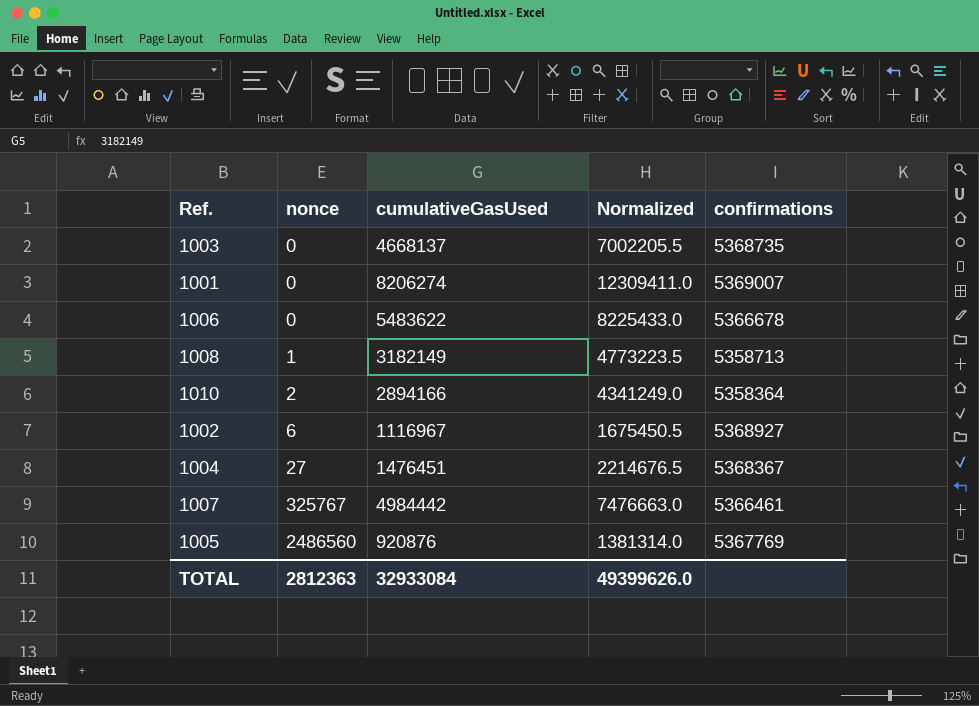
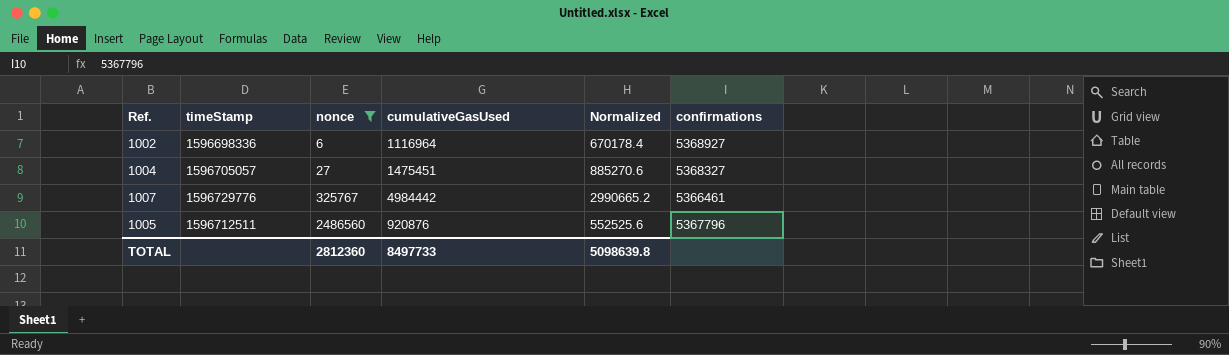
filter: none -> nonce >= 6
column timeStamp | position: none -> 2
column Normalized | formula: [cumulativeGasUsed] * 1.5 -> [cumulativeGasUsed] * 0.6
1002 | cumulativeGasUsed: 1116967 -> 1116964
1004 | cumulativeGasUsed: 1476451 -> 1475451
1004 | confirmations: 5368367 -> 5368327
1005 | confirmations: 5367769 -> 5367796
TOTAL | nonce: 2812363 -> 2812360
TOTAL | cumulativeGasUsed: 32933084 -> 8497733
TOTAL | Normalized: 49399626.0 -> 5098639.8

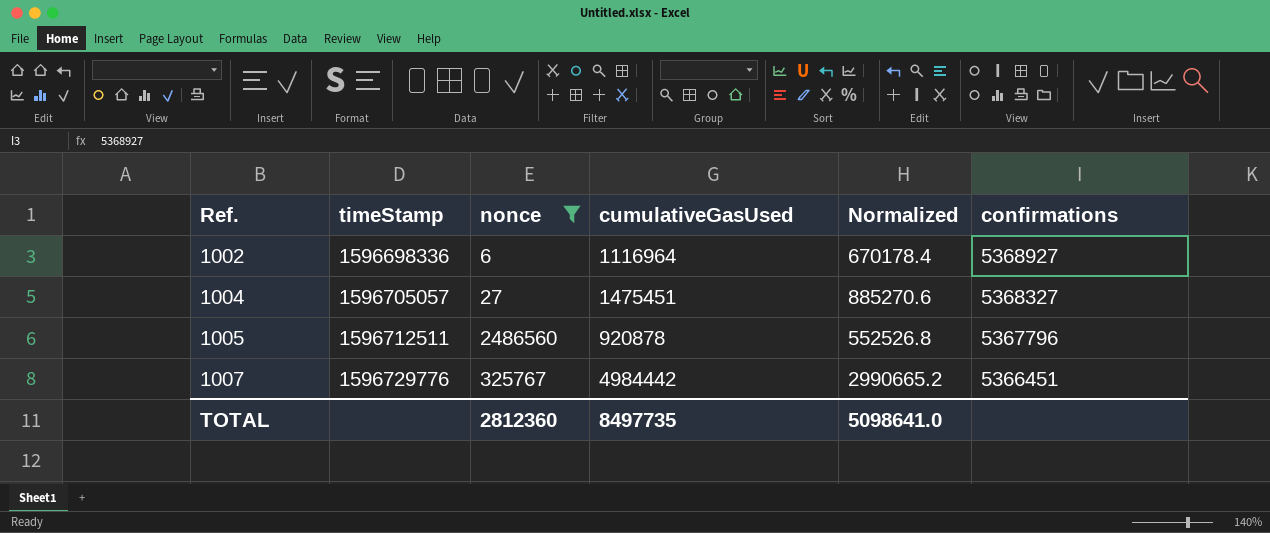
row order: nonce ascending -> Ref. ascending
1005 | cumulativeGasUsed: 920876 -> 920878
1005 | Normalized: 552525.6 -> 552526.8
1007 | confirmations: 5366461 -> 5366451
TOTAL | cumulativeGasUsed: 8497733 -> 8497735
TOTAL | Normalized: 5098639.8 -> 5098641.0

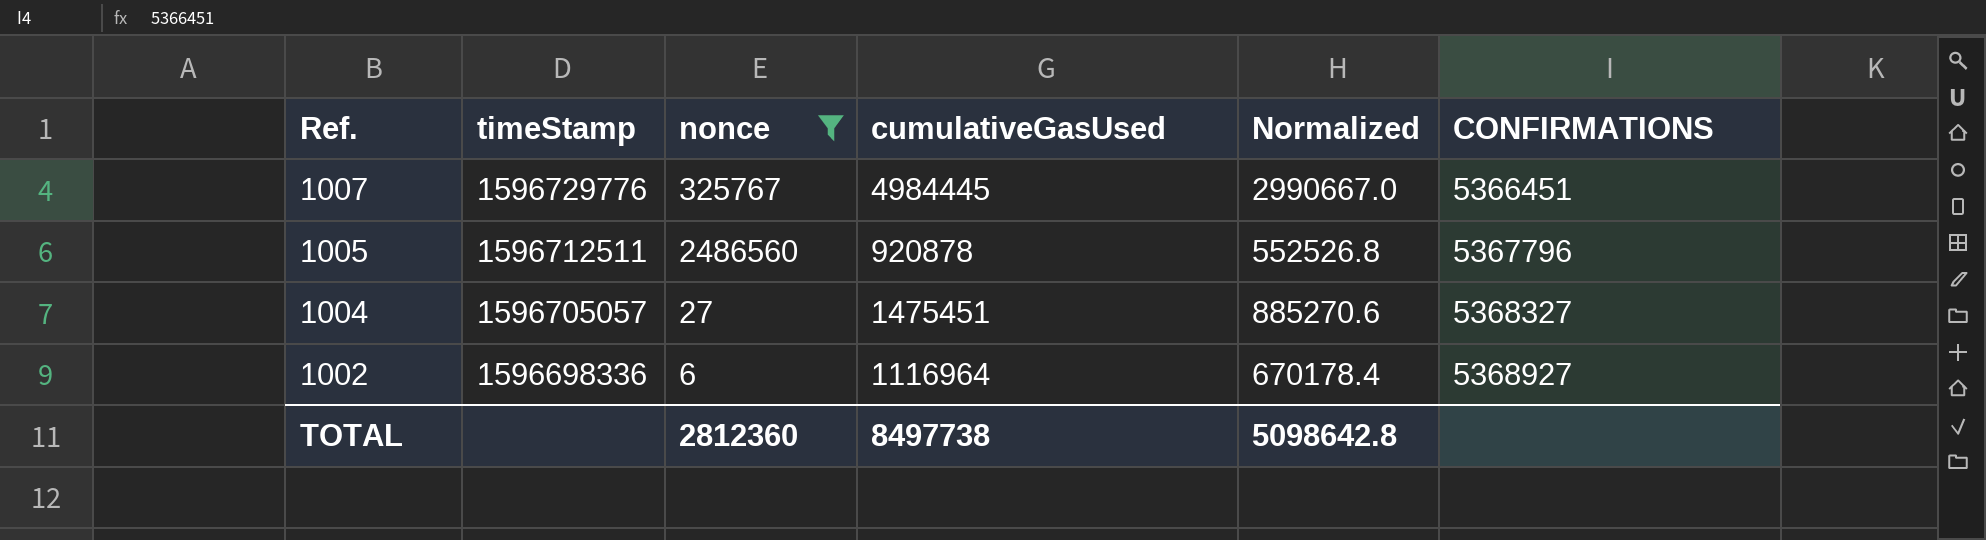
row order: Ref. ascending -> Ref. descending
column name: confirmations -> CONFIRMATIONS
1007 | cumulativeGasUsed: 4984442 -> 4984445
1007 | Normalized: 2990665.2 -> 2990667.0
TOTAL | cumulativeGasUsed: 8497735 -> 8497738
TOTAL | Normalized: 5098641.0 -> 5098642.8

